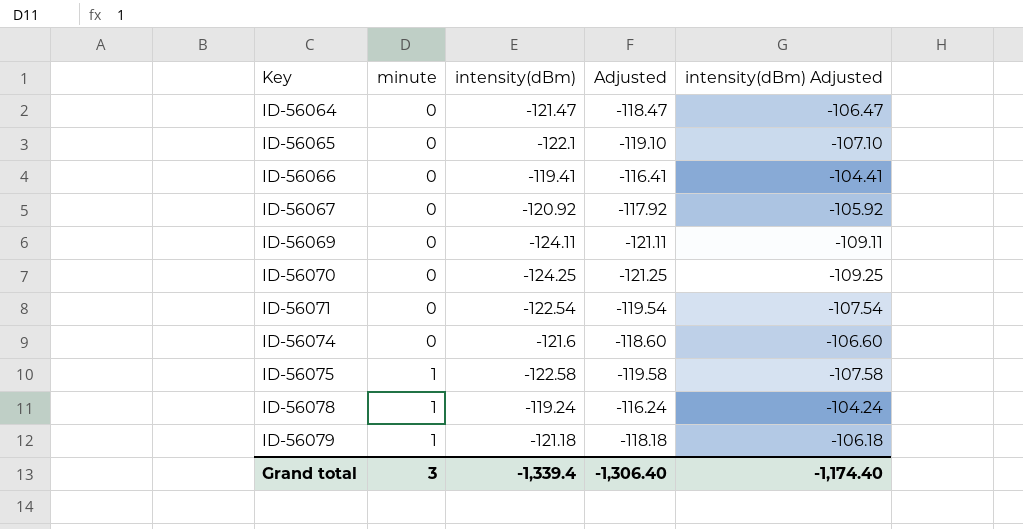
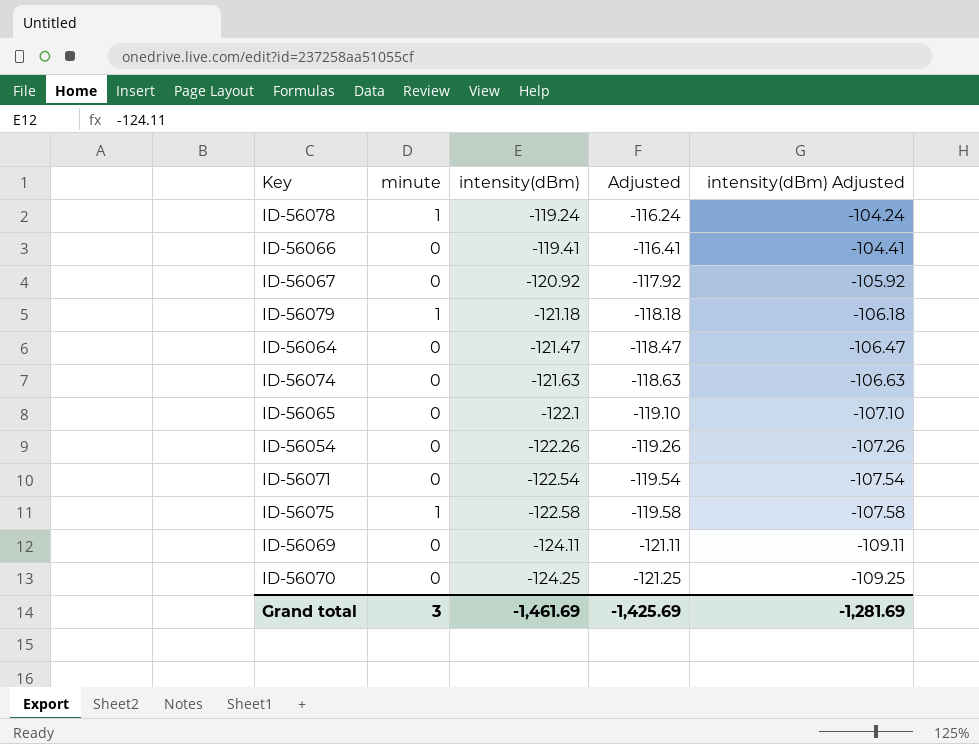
row order: Key ascending -> intensity(dBm) descending
ID-56074 | intensity(dBm): -121.6 -> -121.63
ID-56074 | Adjusted: -118.60 -> -118.63
ID-56074 | intensity(dBm) Adjusted: -106.60 -> -106.63
row ID-56054: none -> 0 | -122.26 | -119.26 | -107.26
Grand total | intensity(dBm): -1,339.4 -> -1,461.69
Grand total | Adjusted: -1,306.40 -> -1,425.69
Grand total | intensity(dBm) Adjusted: -1,174.40 -> -1,281.69

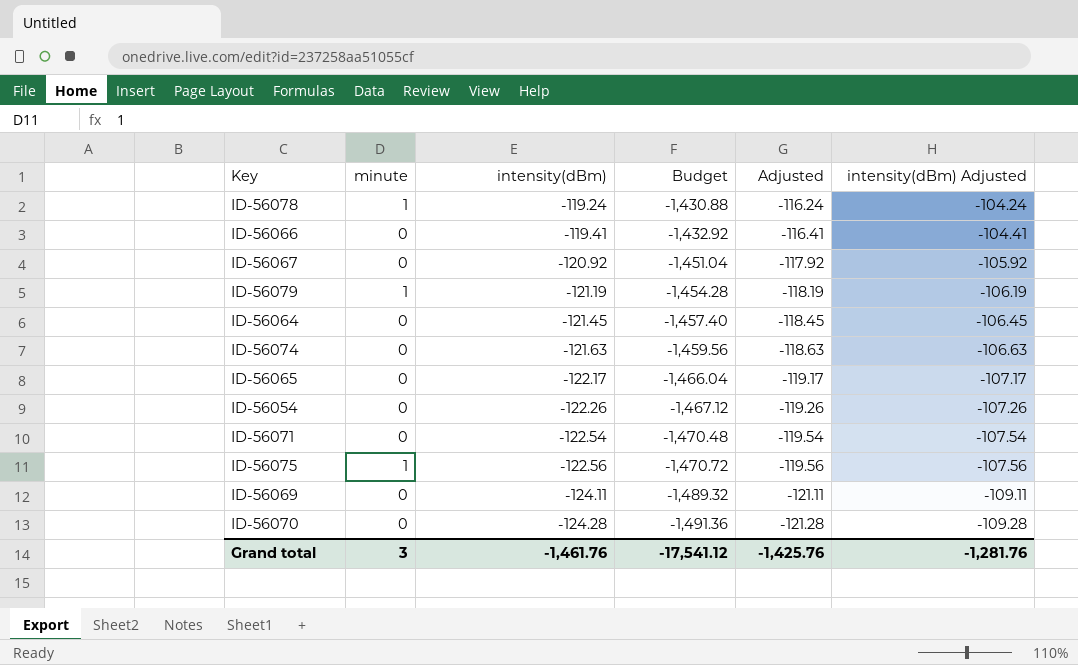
column Budget | formula: none -> [intensity(dBm)] * 12
ID-56079 | intensity(dBm): -121.18 -> -121.19
ID-56079 | Adjusted: -118.18 -> -118.19
ID-56079 | intensity(dBm) Adjusted: -106.18 -> -106.19
ID-56064 | intensity(dBm): -121.47 -> -121.45
ID-56064 | Adjusted: -118.47 -> -118.45
ID-56064 | intensity(dBm) Adjusted: -106.47 -> -106.45
ID-56065 | intensity(dBm): -122.1 -> -122.17
ID-56065 | Adjusted: -119.10 -> -119.17
ID-56065 | intensity(dBm) Adjusted: -107.10 -> -107.17
ID-56075 | intensity(dBm): -122.58 -> -122.56
ID-56075 | Adjusted: -119.58 -> -119.56
ID-56075 | intensity(dBm) Adjusted: -107.58 -> -107.56
ID-56070 | intensity(dBm): -124.25 -> -124.28
ID-56070 | Adjusted: -121.25 -> -121.28
ID-56070 | intensity(dBm) Adjusted: -109.25 -> -109.28
Grand total | intensity(dBm): -1,461.69 -> -1,461.76
Grand total | Adjusted: -1,425.69 -> -1,425.76
Grand total | intensity(dBm) Adjusted: -1,281.69 -> -1,281.76

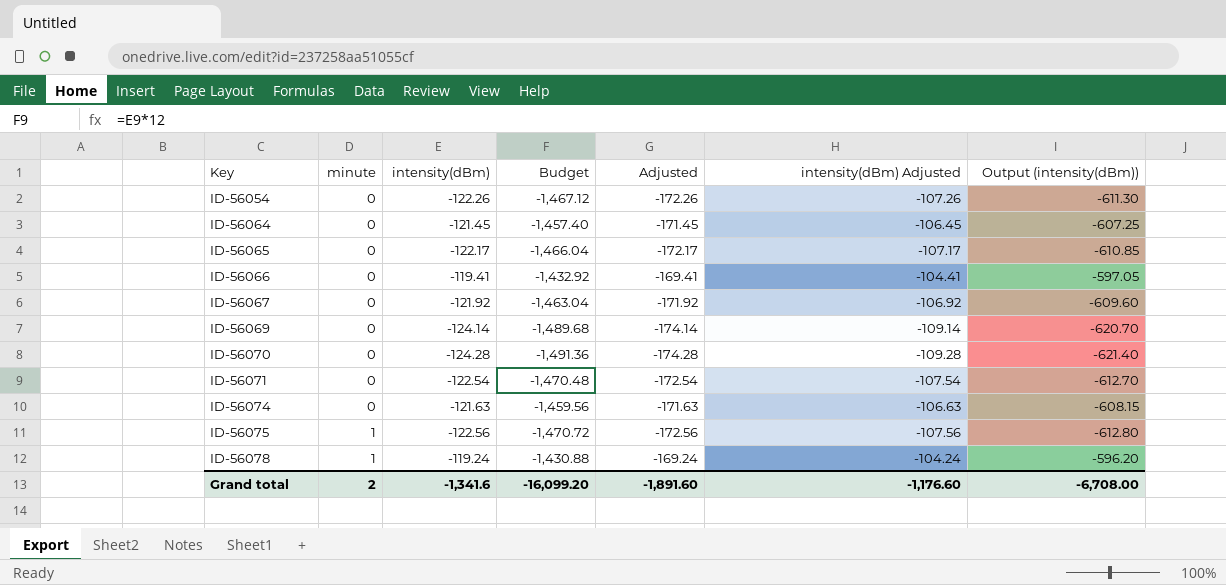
row order: intensity(dBm) descending -> Key ascending
column Adjusted | formula: [intensity(dBm)] + 3 -> [intensity(dBm)] - 50
column Output (intensity(dBm)) | formula: none -> [intensity(dBm)] * 5
row ID-56079: 1 | -121.19 | -1,454.28 | -118.19 | -106.19 -> none
ID-56067 | intensity(dBm): -120.92 -> -121.92
ID-56067 | Budget: -1,451.04 -> -1,463.04
ID-56067 | intensity(dBm) Adjusted: -105.92 -> -106.92
ID-56069 | intensity(dBm): -124.11 -> -124.14
ID-56069 | Budget: -1,489.32 -> -1,489.68
ID-56069 | intensity(dBm) Adjusted: -109.11 -> -109.14
Grand total | minute: 3 -> 2
Grand total | intensity(dBm): -1,461.76 -> -1,341.6
Grand total | Budget: -17,541.12 -> -16,099.20
Grand total | Adjusted: -1,425.76 -> -1,891.60
Grand total | intensity(dBm) Adjusted: -1,281.76 -> -1,176.60

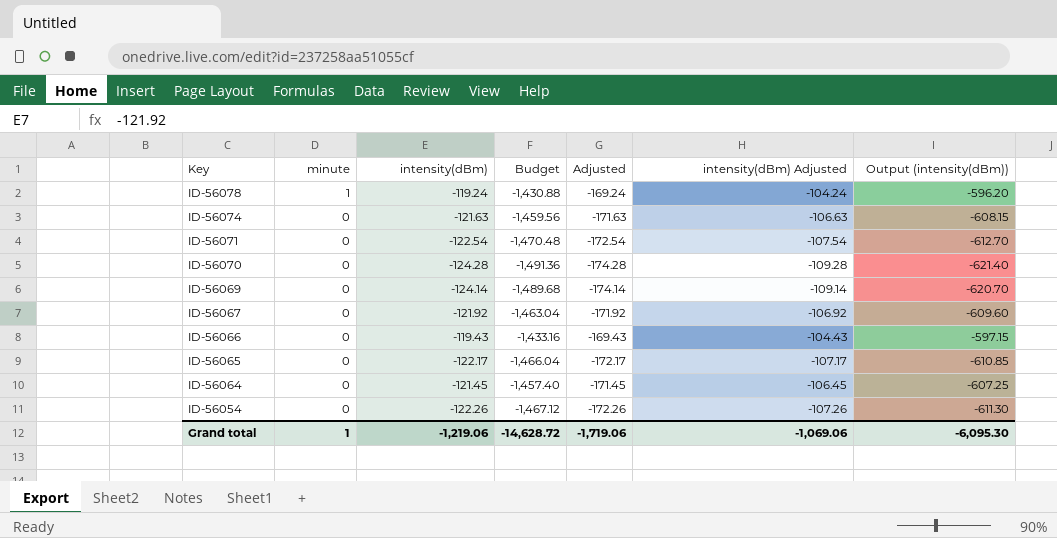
row order: Key ascending -> Key descending
row ID-56075: 1 | -122.56 | -1,470.72 | -172.56 | -107.56 | -612.80 -> none
ID-56066 | intensity(dBm): -119.41 -> -119.43
ID-56066 | Budget: -1,432.92 -> -1,433.16
ID-56066 | Adjusted: -169.41 -> -169.43
ID-56066 | intensity(dBm) Adjusted: -104.41 -> -104.43
ID-56066 | Output (intensity(dBm)): -597.05 -> -597.15
Grand total | minute: 2 -> 1
Grand total | intensity(dBm): -1,341.6 -> -1,219.06
Grand total | Budget: -16,099.20 -> -14,628.72
Grand total | Adjusted: -1,891.60 -> -1,719.06
Grand total | intensity(dBm) Adjusted: -1,176.60 -> -1,069.06
Grand total | Output (intensity(dBm)): -6,708.00 -> -6,095.30

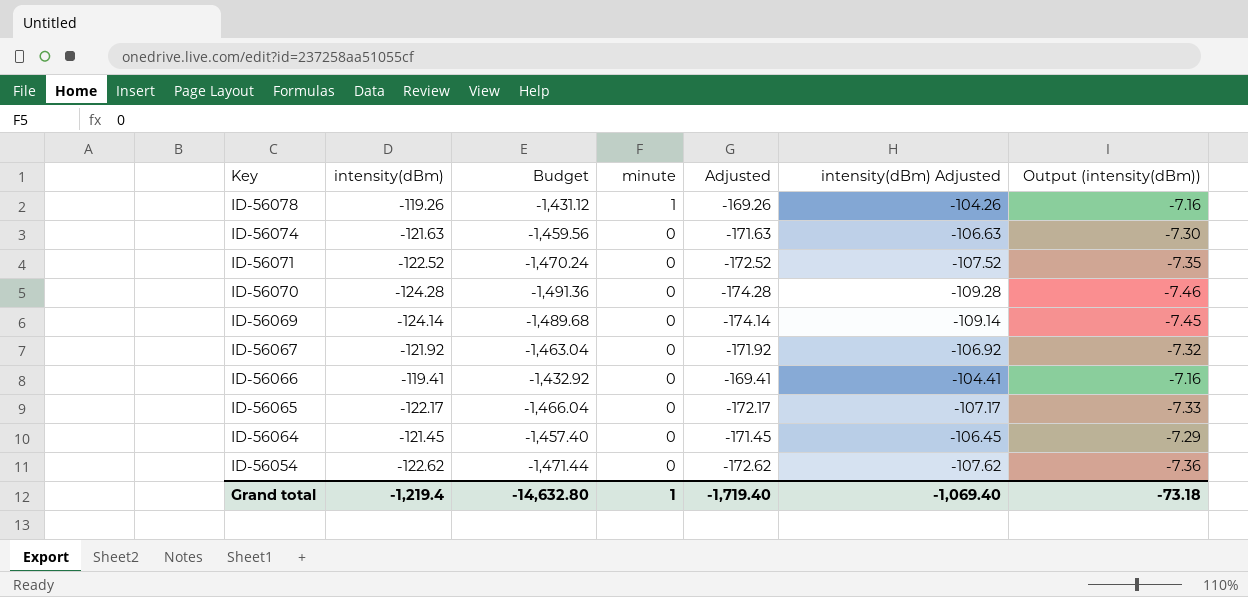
column minute | position: 2 -> 4
column Output (intensity(dBm)) | formula: [intensity(dBm)] * 5 -> [intensity(dBm)] * 0.06
ID-56078 | intensity(dBm): -119.24 -> -119.26
ID-56078 | Budget: -1,430.88 -> -1,431.12
ID-56078 | Adjusted: -169.24 -> -169.26
ID-56078 | intensity(dBm) Adjusted: -104.24 -> -104.26
ID-56071 | intensity(dBm): -122.54 -> -122.52
ID-56071 | Budget: -1,470.48 -> -1,470.24
ID-56071 | Adjusted: -172.54 -> -172.52
ID-56071 | intensity(dBm) Adjusted: -107.54 -> -107.52
ID-56066 | intensity(dBm): -119.43 -> -119.41
ID-56066 | Budget: -1,433.16 -> -1,432.92
ID-56066 | Adjusted: -169.43 -> -169.41
ID-56066 | intensity(dBm) Adjusted: -104.43 -> -104.41
ID-56054 | intensity(dBm): -122.26 -> -122.62
ID-56054 | Budget: -1,467.12 -> -1,471.44
ID-56054 | Adjusted: -172.26 -> -172.62
ID-56054 | intensity(dBm) Adjusted: -107.26 -> -107.62
Grand total | intensity(dBm): -1,219.06 -> -1,219.4
Grand total | Budget: -14,628.72 -> -14,632.80
Grand total | Adjusted: -1,719.06 -> -1,719.40
Grand total | intensity(dBm) Adjusted: -1,069.06 -> -1,069.40
Grand total | Output (intensity(dBm)): -6,095.30 -> -73.18

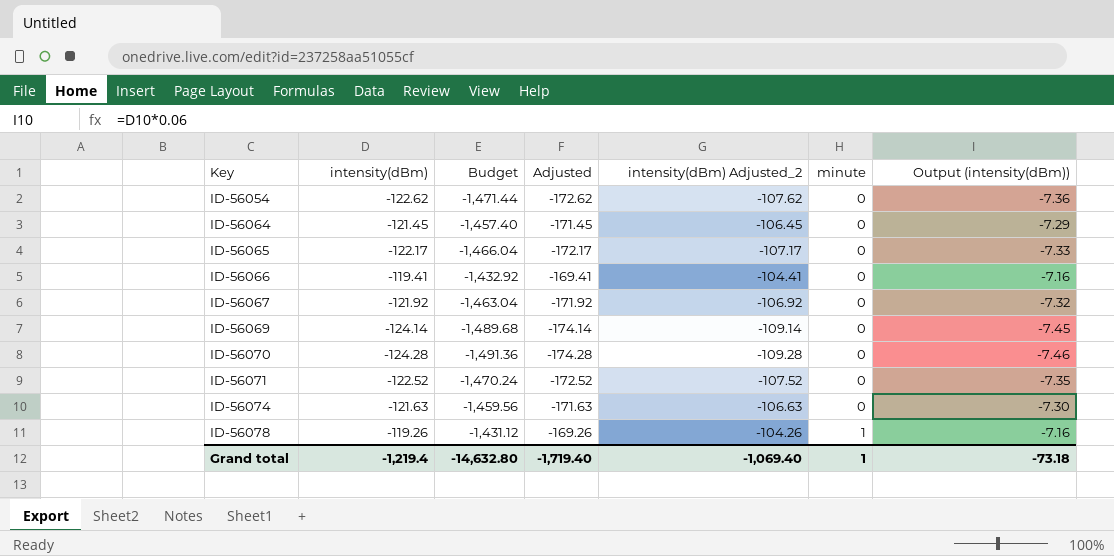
row order: Key descending -> Key ascending
column name: intensity(dBm) Adjusted -> intensity(dBm) Adjusted_2
column minute | position: 4 -> 6

